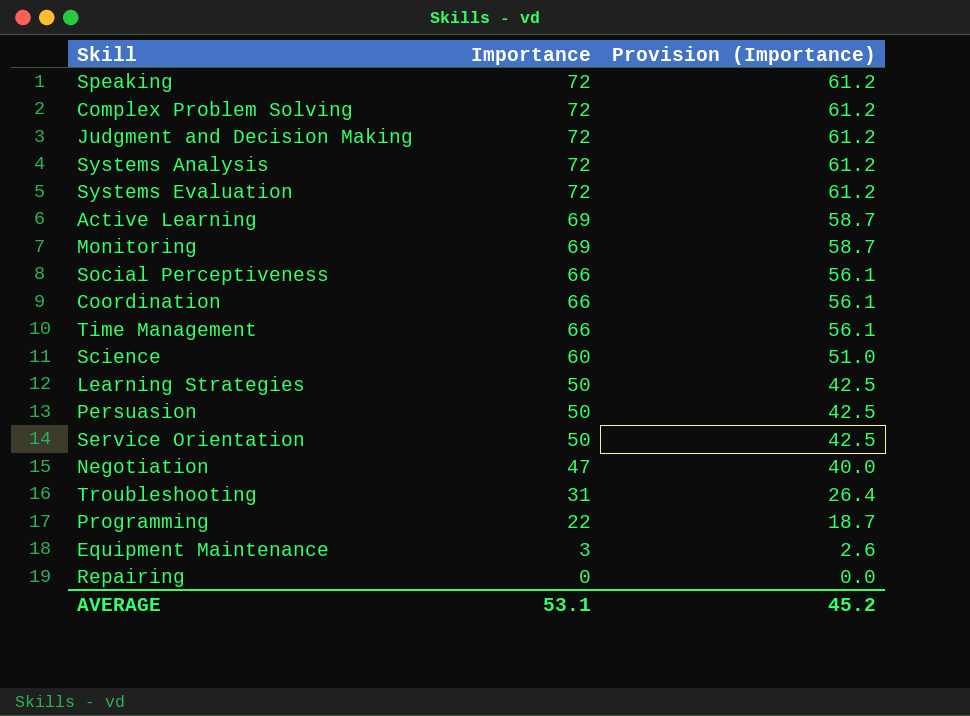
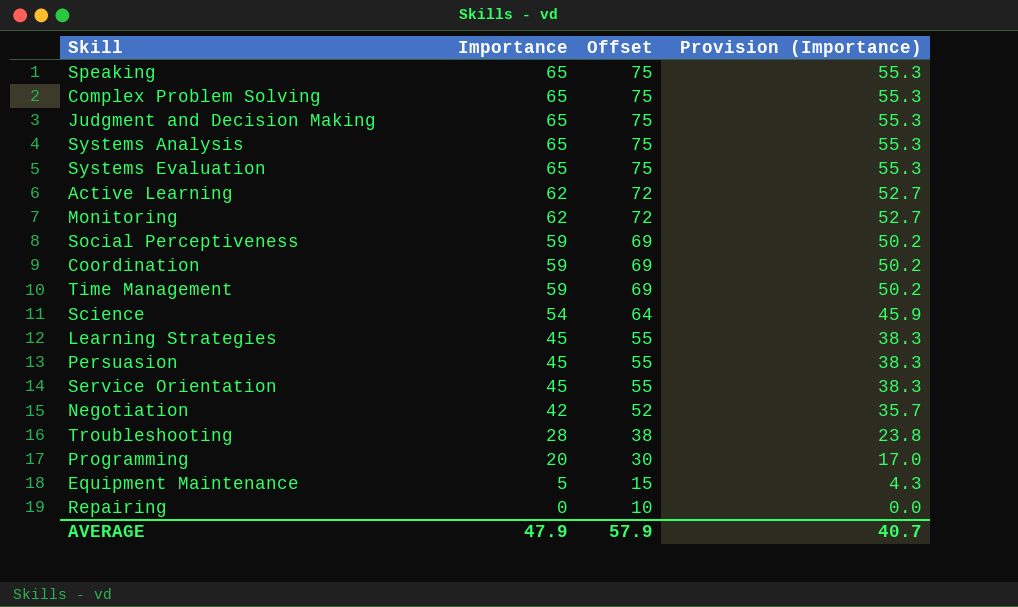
column Offset | formula: none -> [Importance] + 10
Speaking | Importance: 72 -> 65
Speaking | Provision (Importance): 61.2 -> 55.3
Complex Problem Solving | Importance: 72 -> 65
Complex Problem Solving | Provision (Importance): 61.2 -> 55.3
Judgment and Decision Making | Importance: 72 -> 65
Judgment and Decision Making | Provision (Importance): 61.2 -> 55.3
Systems Analysis | Importance: 72 -> 65
Systems Analysis | Provision (Importance): 61.2 -> 55.3
Systems Evaluation | Importance: 72 -> 65
Systems Evaluation | Provision (Importance): 61.2 -> 55.3
Active Learning | Importance: 69 -> 62
Active Learning | Provision (Importance): 58.7 -> 52.7
Monitoring | Importance: 69 -> 62
Monitoring | Provision (Importance): 58.7 -> 52.7
Social Perceptiveness | Importance: 66 -> 59
Social Perceptiveness | Provision (Importance): 56.1 -> 50.2
Coordination | Importance: 66 -> 59
Coordination | Provision (Importance): 56.1 -> 50.2
Time Management | Importance: 66 -> 59
Time Management | Provision (Importance): 56.1 -> 50.2
Science | Importance: 60 -> 54
Science | Provision (Importance): 51.0 -> 45.9
Learning Strategies | Importance: 50 -> 45
Learning Strategies | Provision (Importance): 42.5 -> 38.3
Persuasion | Importance: 50 -> 45
Persuasion | Provision (Importance): 42.5 -> 38.3
Service Orientation | Importance: 50 -> 45
Service Orientation | Provision (Importance): 42.5 -> 38.3
Negotiation | Importance: 47 -> 42
Negotiation | Provision (Importance): 40.0 -> 35.7
Troubleshooting | Importance: 31 -> 28
Troubleshooting | Provision (Importance): 26.4 -> 23.8
Programming | Importance: 22 -> 20
Programming | Provision (Importance): 18.7 -> 17.0
Equipment Maintenance | Importance: 3 -> 5
Equipment Maintenance | Provision (Importance): 2.6 -> 4.3
AVERAGE | Importance: 53.1 -> 47.9
AVERAGE | Provision (Importance): 45.2 -> 40.7

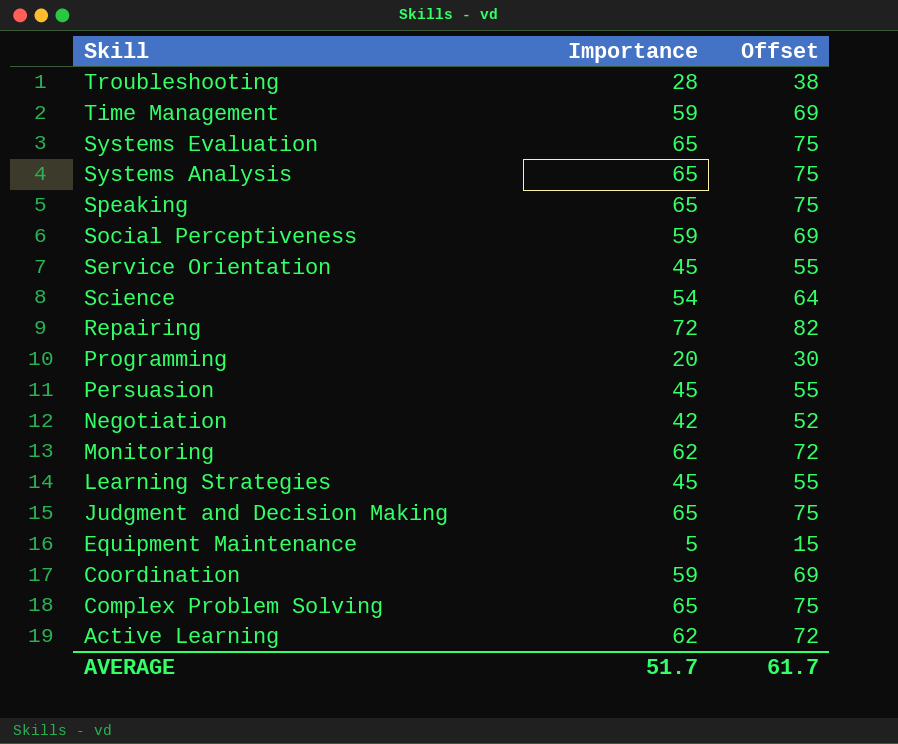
row order: Importance descending -> Skill descending
column Provision (Importance) | formula: [Importance] * 0.85 -> none
Repairing | Importance: 0 -> 72
Repairing | Offset: 10 -> 82
AVERAGE | Importance: 47.9 -> 51.7
AVERAGE | Offset: 57.9 -> 61.7

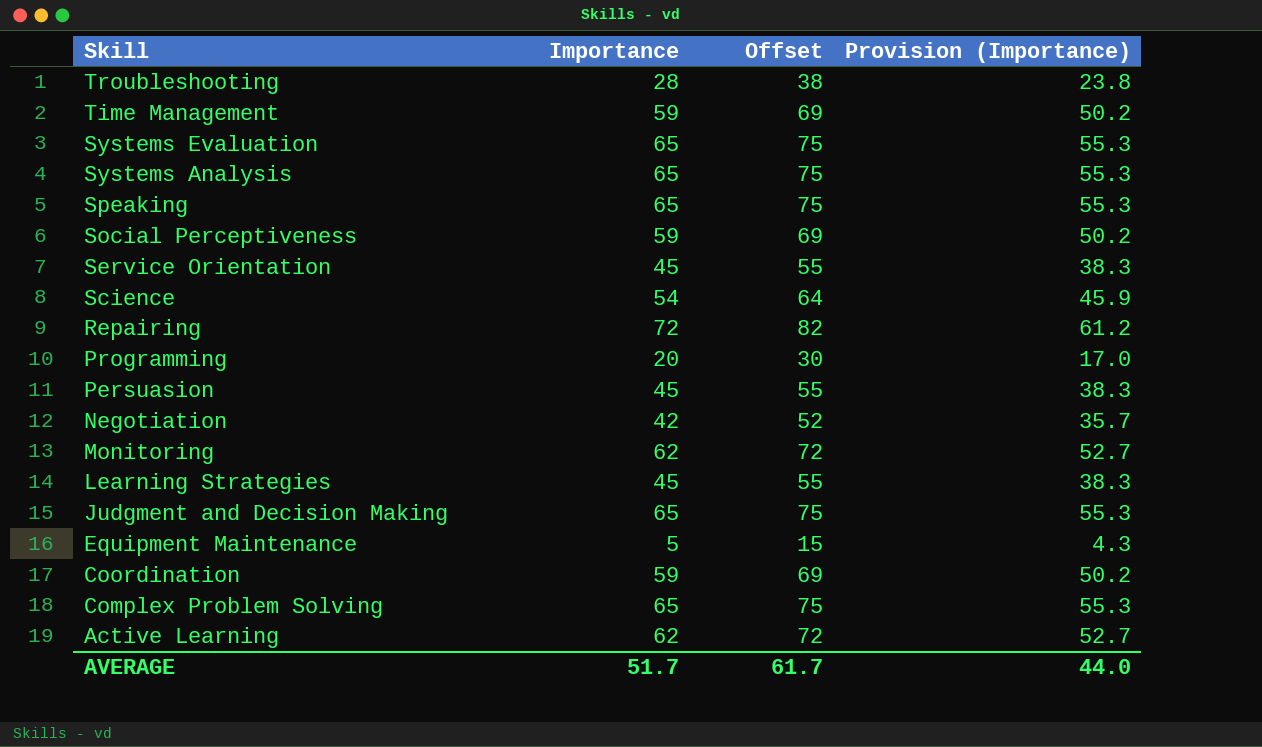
column Provision (Importance) | formula: none -> [Importance] * 0.85

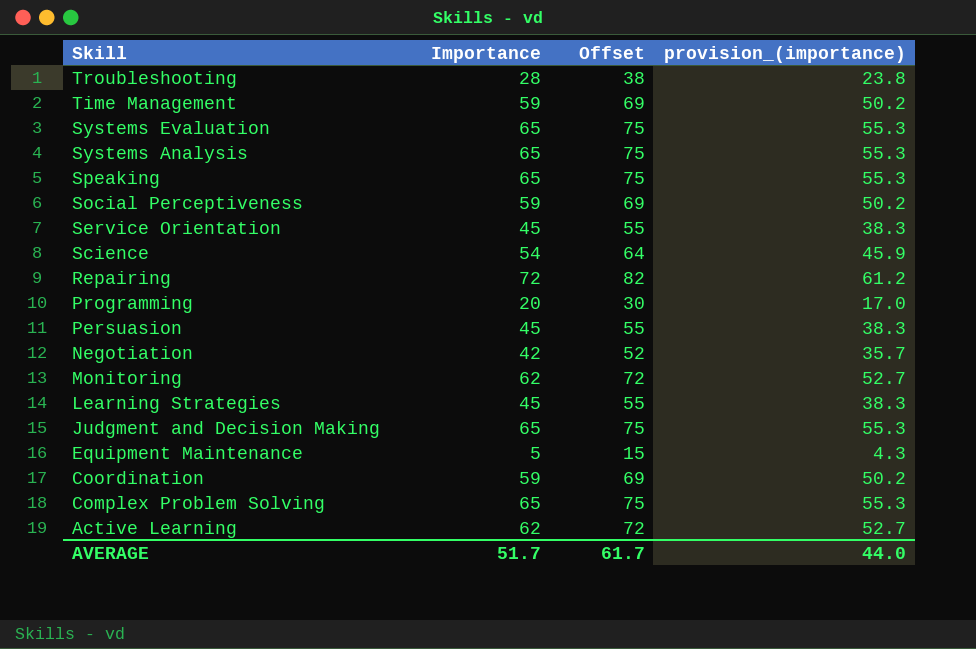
column name: Provision (Importance) -> provision_(importance)

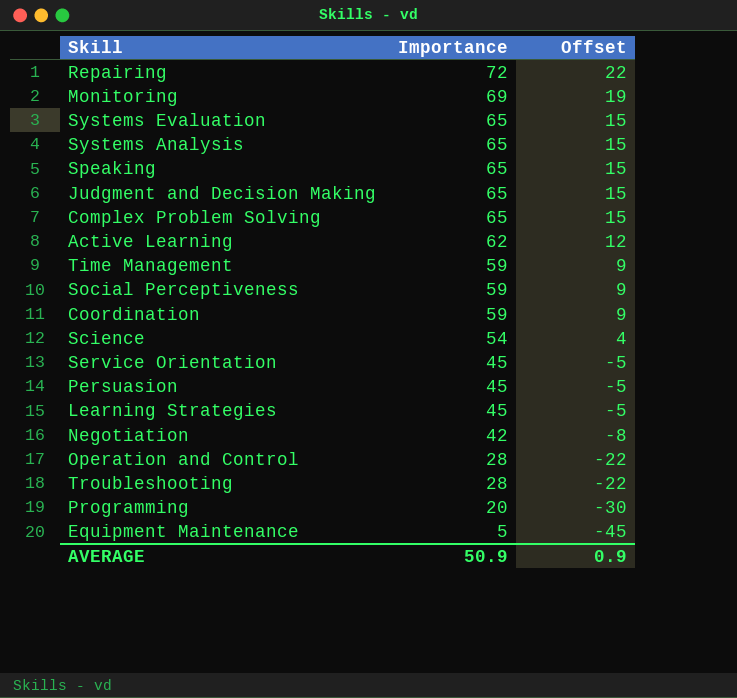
row order: Skill descending -> Importance descending
column provision_(importance) | formula: [Importance] * 0.85 -> none
column Offset | formula: [Importance] + 10 -> [Importance] - 50
Monitoring | Importance: 62 -> 69
row Operation and Control: none -> 28 | -22
AVERAGE | Importance: 51.7 -> 50.9
AVERAGE | Offset: 61.7 -> 0.9

